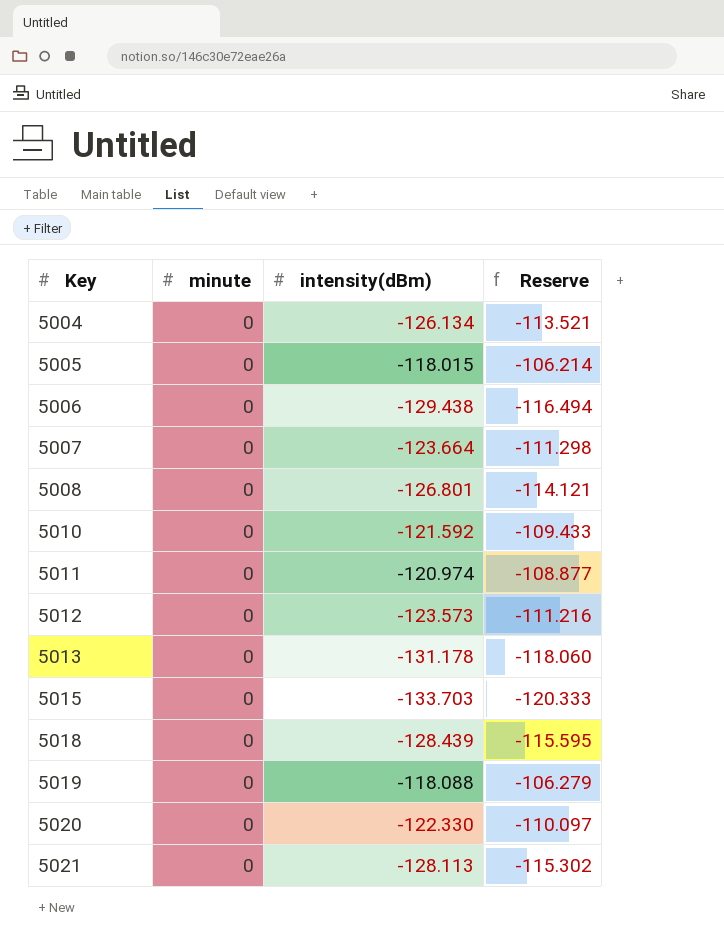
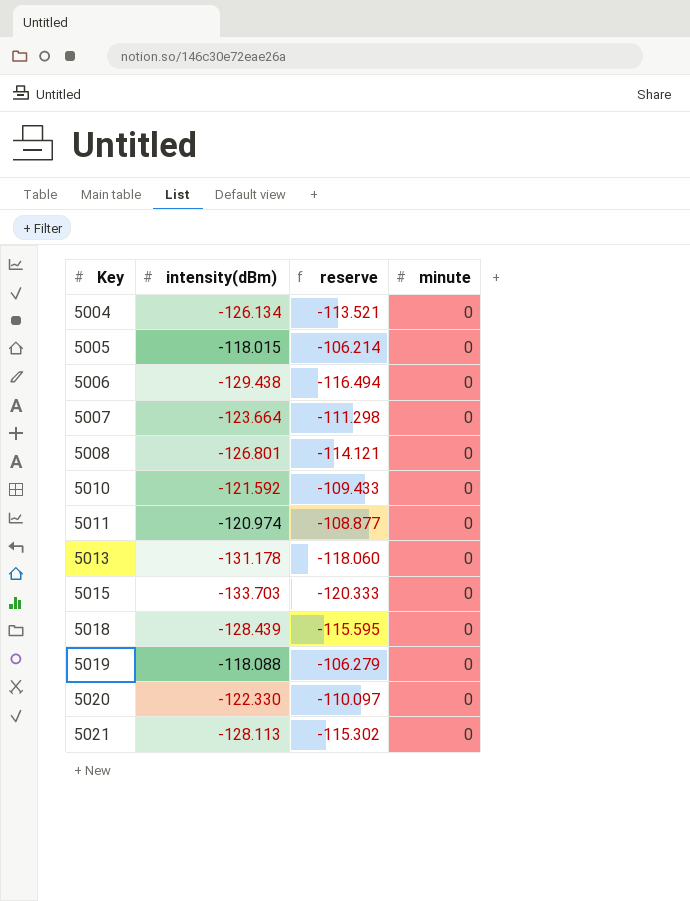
column name: Reserve -> reserve
column minute | position: 2 -> 4
row 5012: 0 | -123.573 | -111.216 -> none

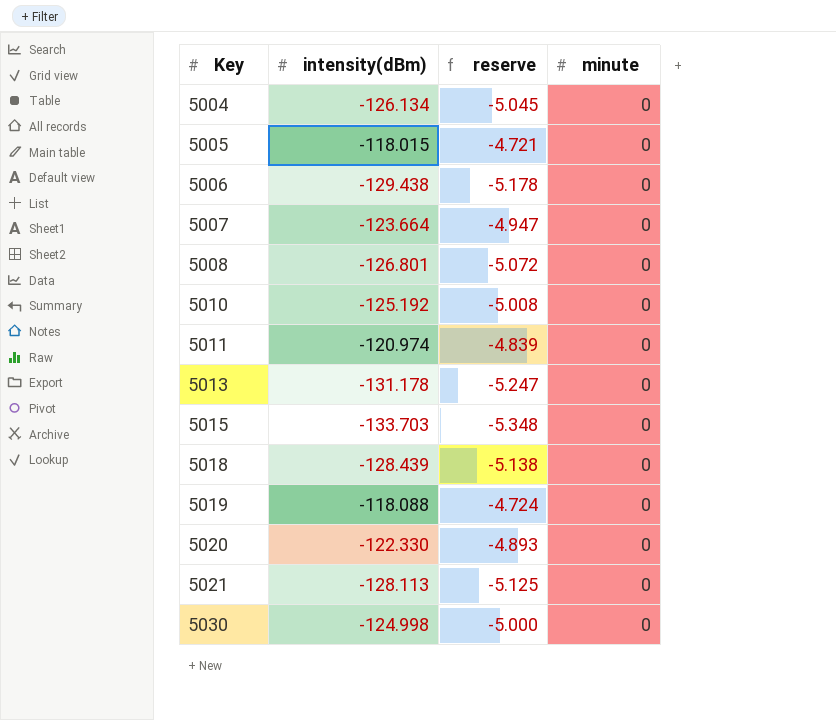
column reserve | formula: [intensity(dBm)] * 0.9 -> [intensity(dBm)] * 0.04
5010 | intensity(dBm): -121.592 -> -125.192
row 5030: none -> -124.998 | -5.000 | 0

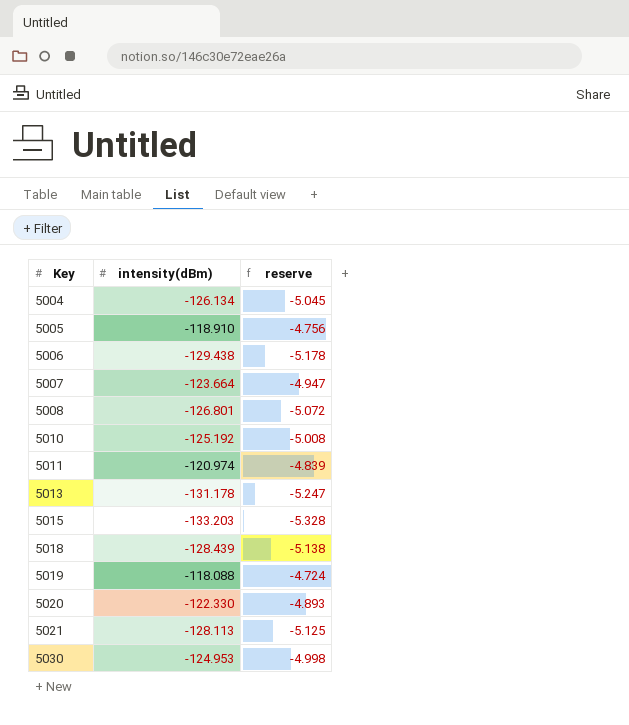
column minute | position: 4 -> none
5005 | intensity(dBm): -118.015 -> -118.910
5005 | reserve: -4.721 -> -4.756
5015 | intensity(dBm): -133.703 -> -133.203
5015 | reserve: -5.348 -> -5.328
5030 | intensity(dBm): -124.998 -> -124.953
5030 | reserve: -5.000 -> -4.998

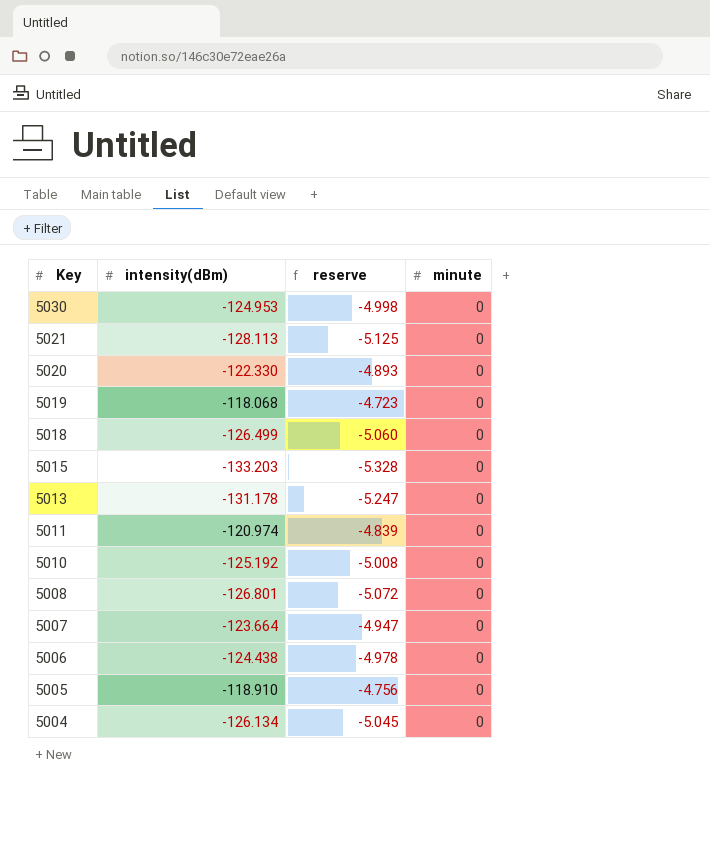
row order: Key ascending -> Key descending
column minute | position: none -> 4
5019 | intensity(dBm): -118.088 -> -118.068
5019 | reserve: -4.724 -> -4.723
5018 | intensity(dBm): -128.439 -> -126.499
5018 | reserve: -5.138 -> -5.060
5006 | intensity(dBm): -129.438 -> -124.438
5006 | reserve: -5.178 -> -4.978

